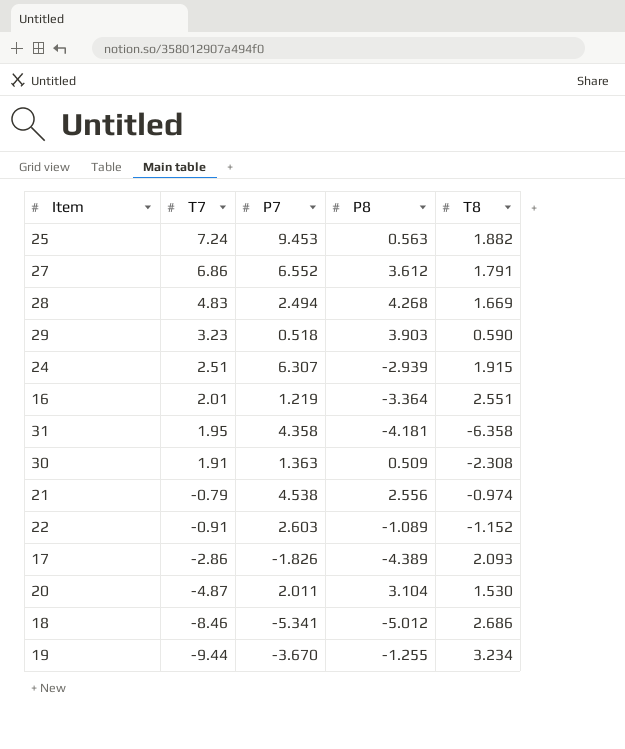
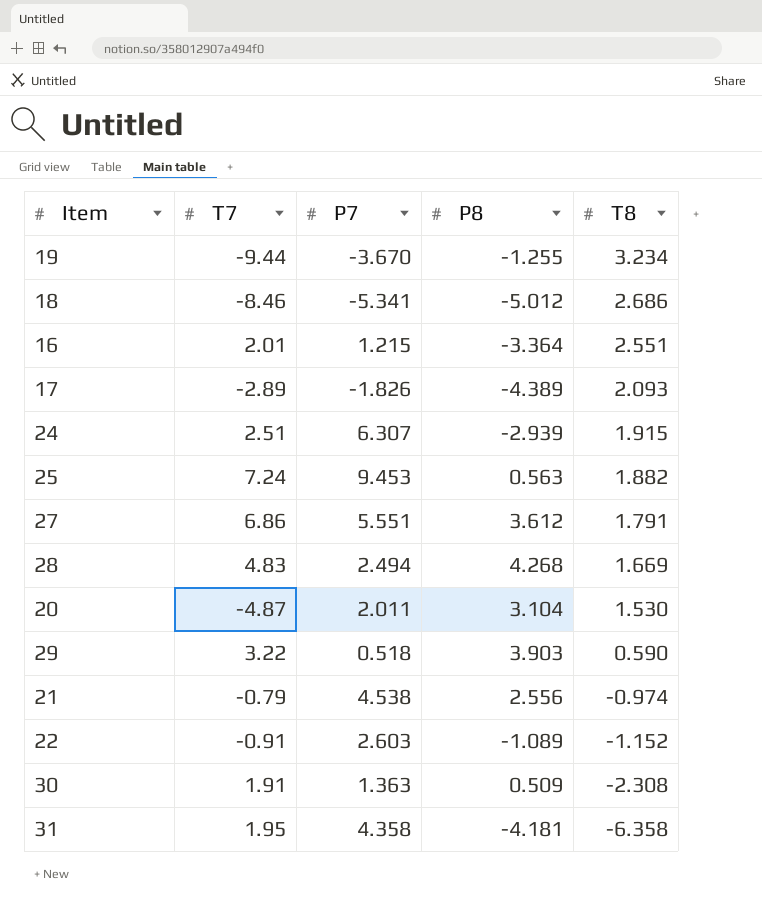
row order: T7 descending -> T8 descending
16 | P7: 1.219 -> 1.215
17 | T7: -2.86 -> -2.89
27 | P7: 6.552 -> 5.551
29 | T7: 3.23 -> 3.22

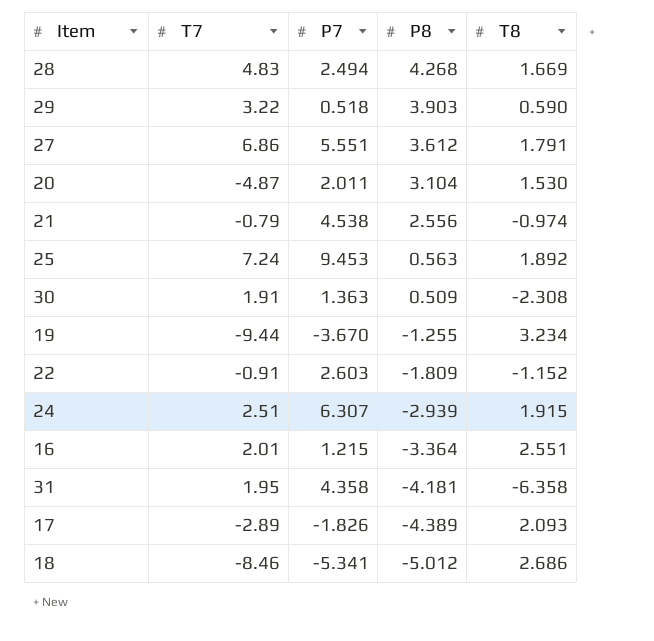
row order: T8 descending -> P8 descending
25 | T8: 1.882 -> 1.892
22 | P8: -1.089 -> -1.809

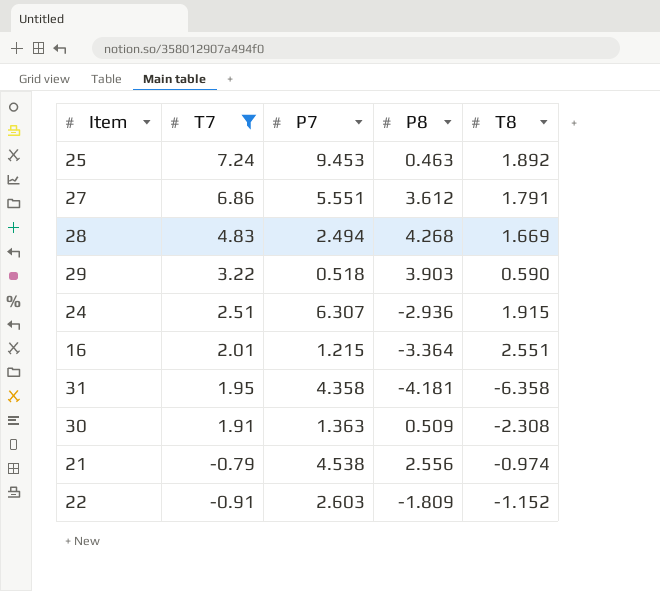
filter: none -> T7 >= -0.91
row order: P8 descending -> T7 descending
25 | P8: 0.563 -> 0.463
24 | P8: -2.939 -> -2.936

